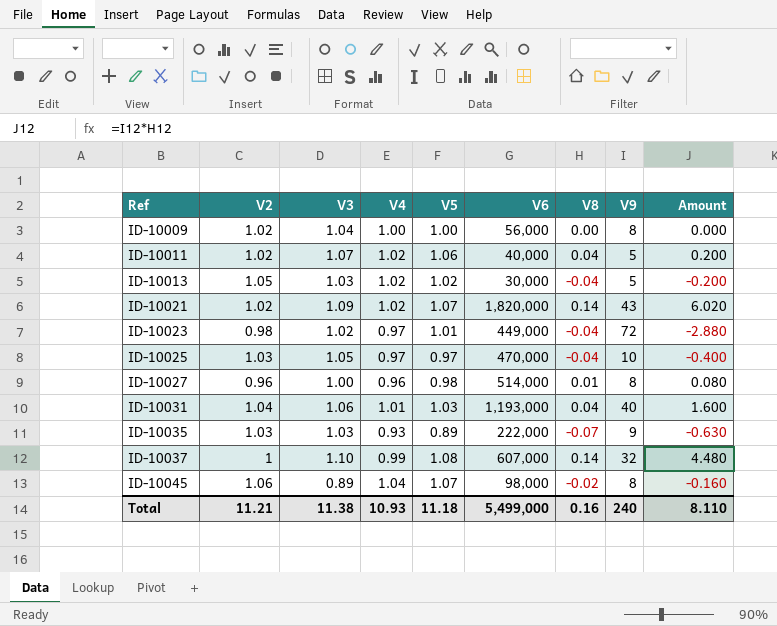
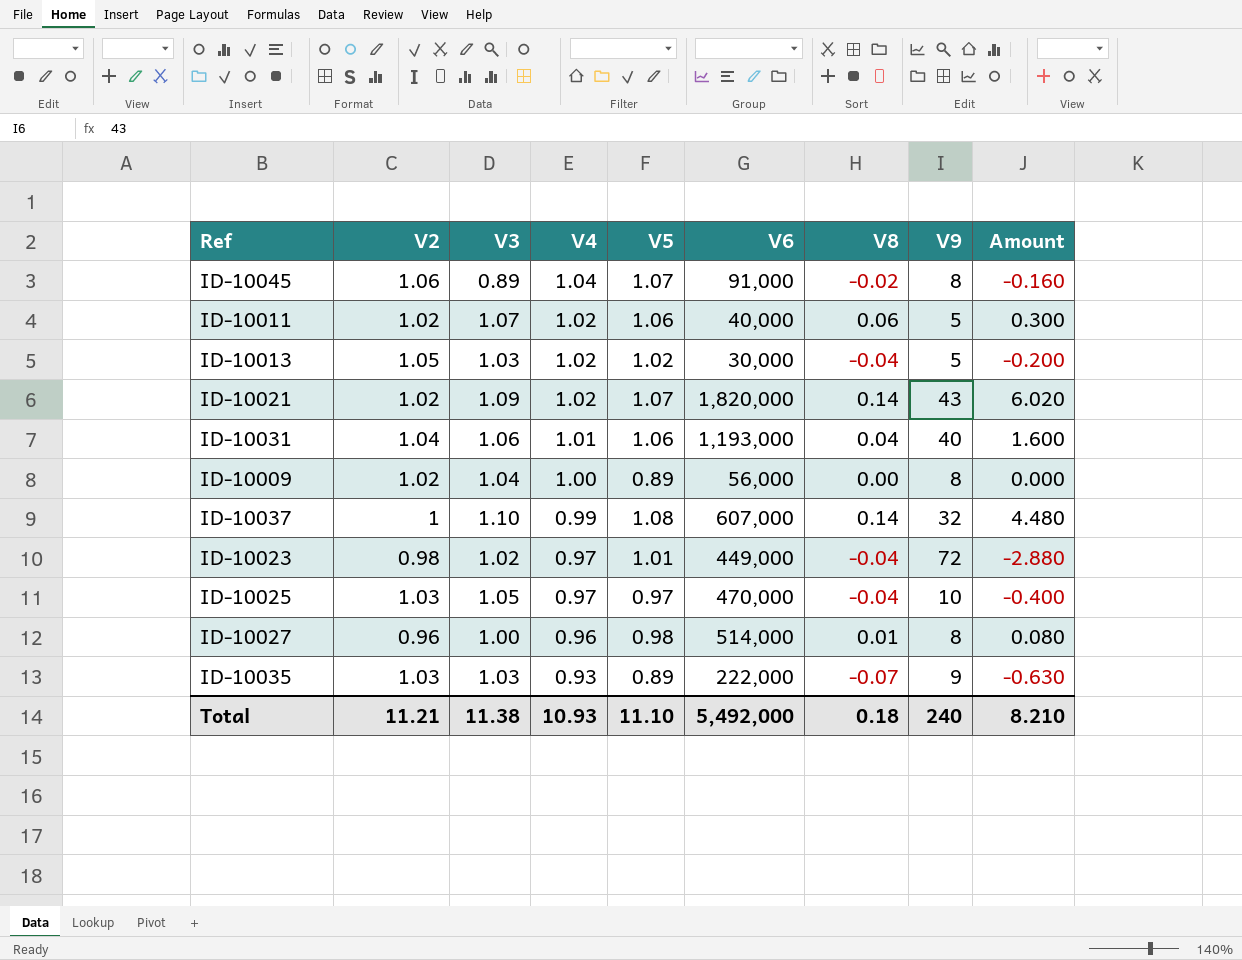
row order: Ref ascending -> V4 descending
ID-10045 | V6: 98,000 -> 91,000
ID-10011 | V8: 0.04 -> 0.06
ID-10011 | Amount: 0.200 -> 0.300
ID-10031 | V5: 1.03 -> 1.06
ID-10009 | V5: 1.00 -> 0.89
Total | V5: 11.18 -> 11.10
Total | V6: 5,499,000 -> 5,492,000
Total | V8: 0.16 -> 0.18
Total | Amount: 8.110 -> 8.210

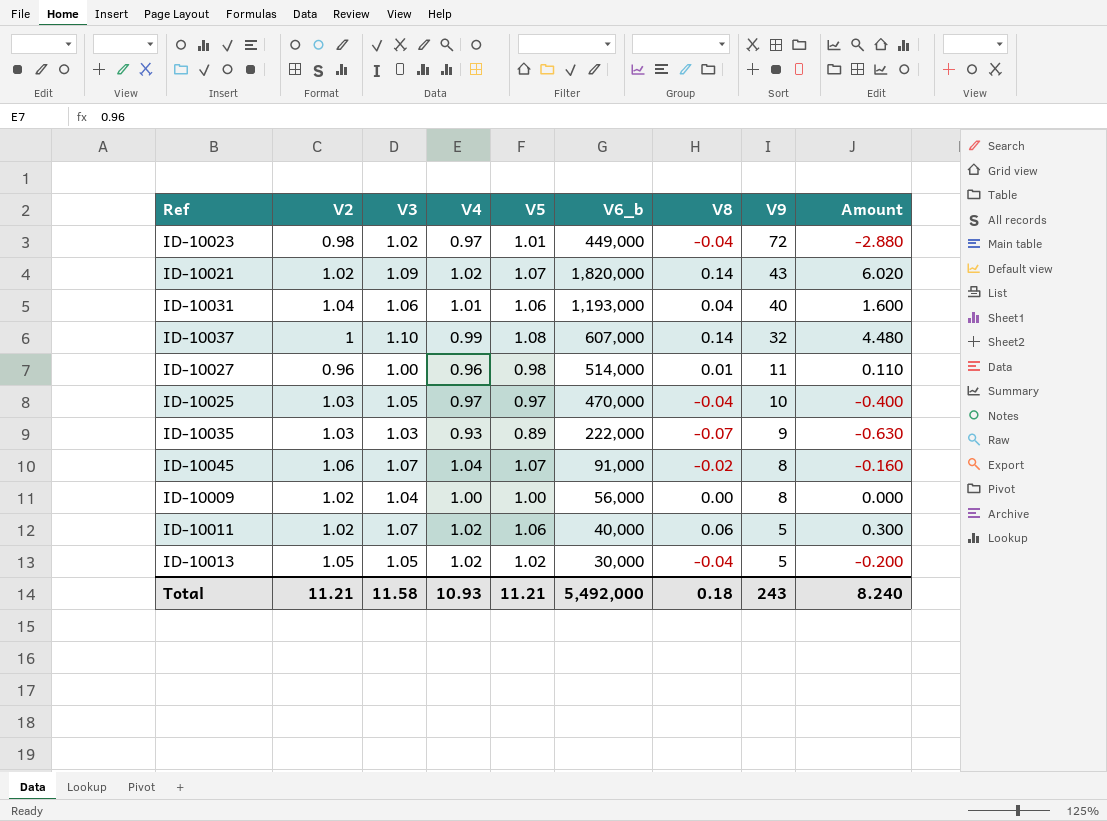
row order: V4 descending -> V9 descending
column name: V6 -> V6_b
ID-10027 | V9: 8 -> 11
ID-10027 | Amount: 0.080 -> 0.110
ID-10045 | V3: 0.89 -> 1.07
ID-10009 | V5: 0.89 -> 1.00
ID-10013 | V3: 1.03 -> 1.05
Total | V3: 11.38 -> 11.58
Total | V5: 11.10 -> 11.21
Total | V9: 240 -> 243
Total | Amount: 8.210 -> 8.240

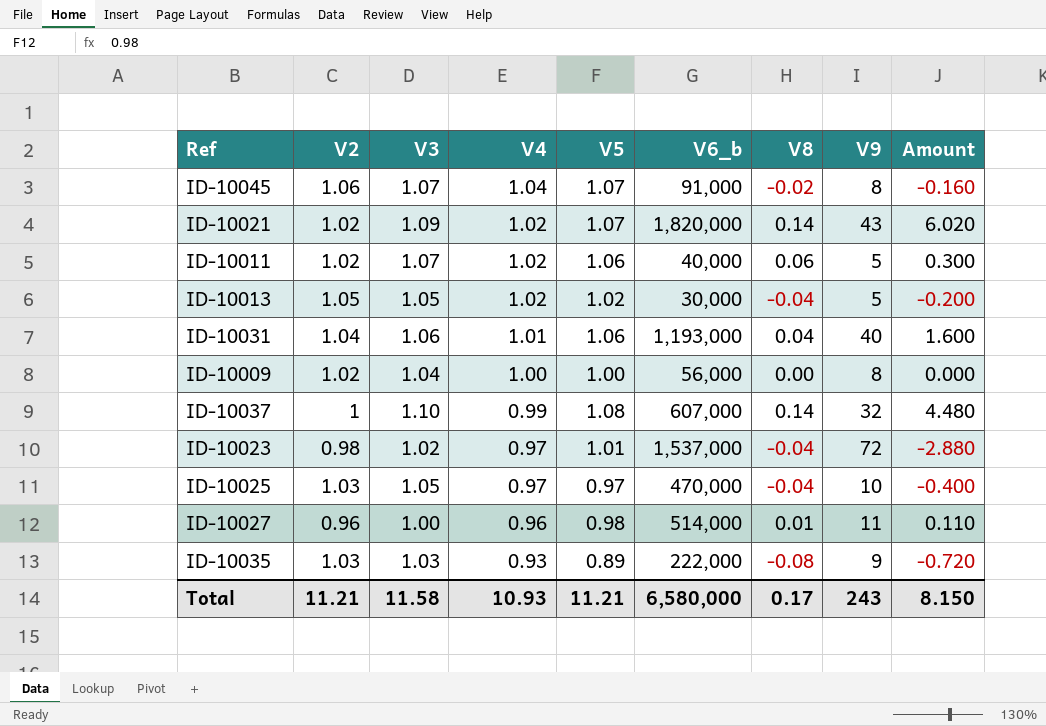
row order: V9 descending -> V4 descending
ID-10023 | V6_b: 449,000 -> 1,537,000
ID-10035 | V8: -0.07 -> -0.08
ID-10035 | Amount: -0.630 -> -0.720
Total | V6_b: 5,492,000 -> 6,580,000
Total | V8: 0.18 -> 0.17
Total | Amount: 8.240 -> 8.150

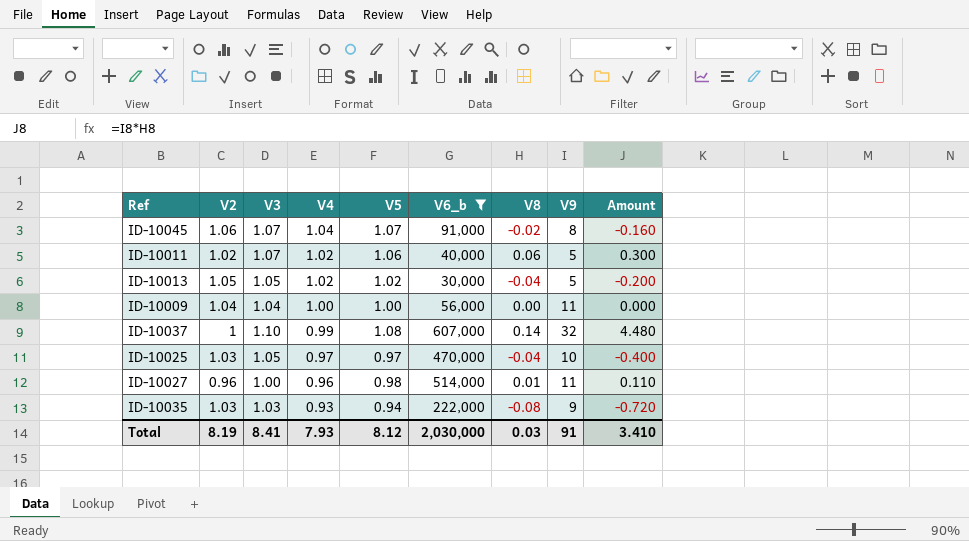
filter: none -> V6_b <= 607,000
ID-10009 | V2: 1.02 -> 1.04
ID-10009 | V9: 8 -> 11
ID-10035 | V5: 0.89 -> 0.94
Total | V2: 11.21 -> 8.19
Total | V3: 11.58 -> 8.41
Total | V4: 10.93 -> 7.93
Total | V5: 11.21 -> 8.12
Total | V6_b: 6,580,000 -> 2,030,000
Total | V8: 0.17 -> 0.03
Total | V9: 243 -> 91
Total | Amount: 8.150 -> 3.410

